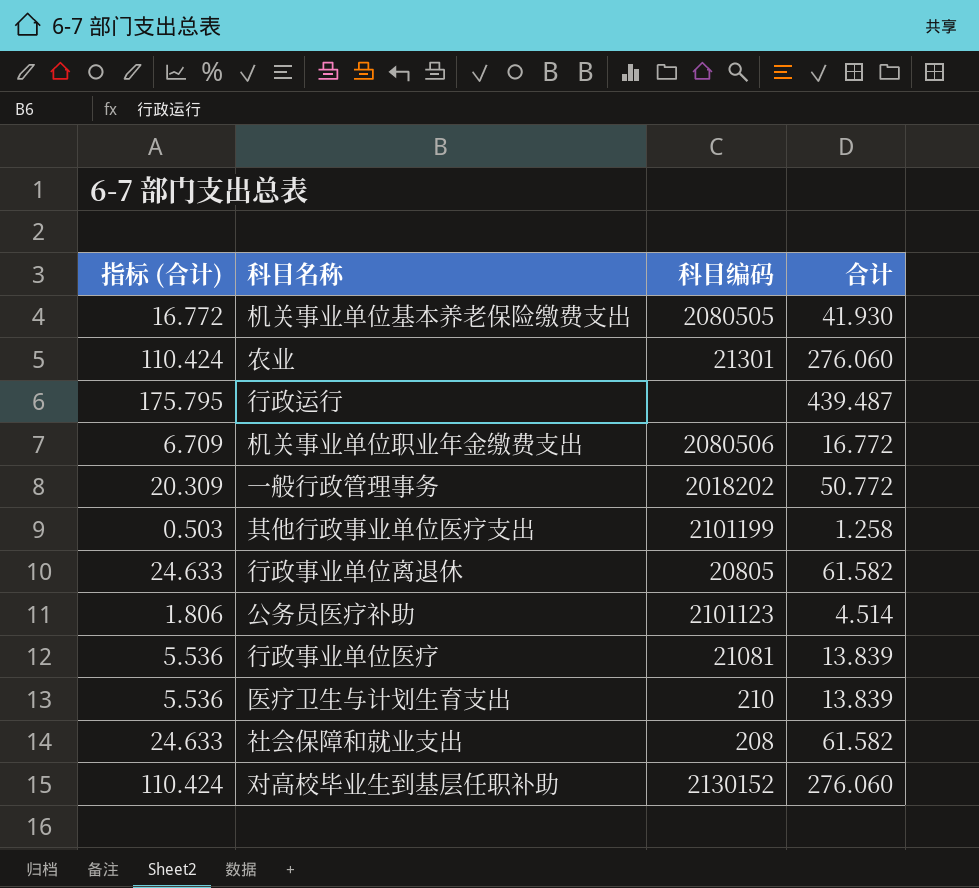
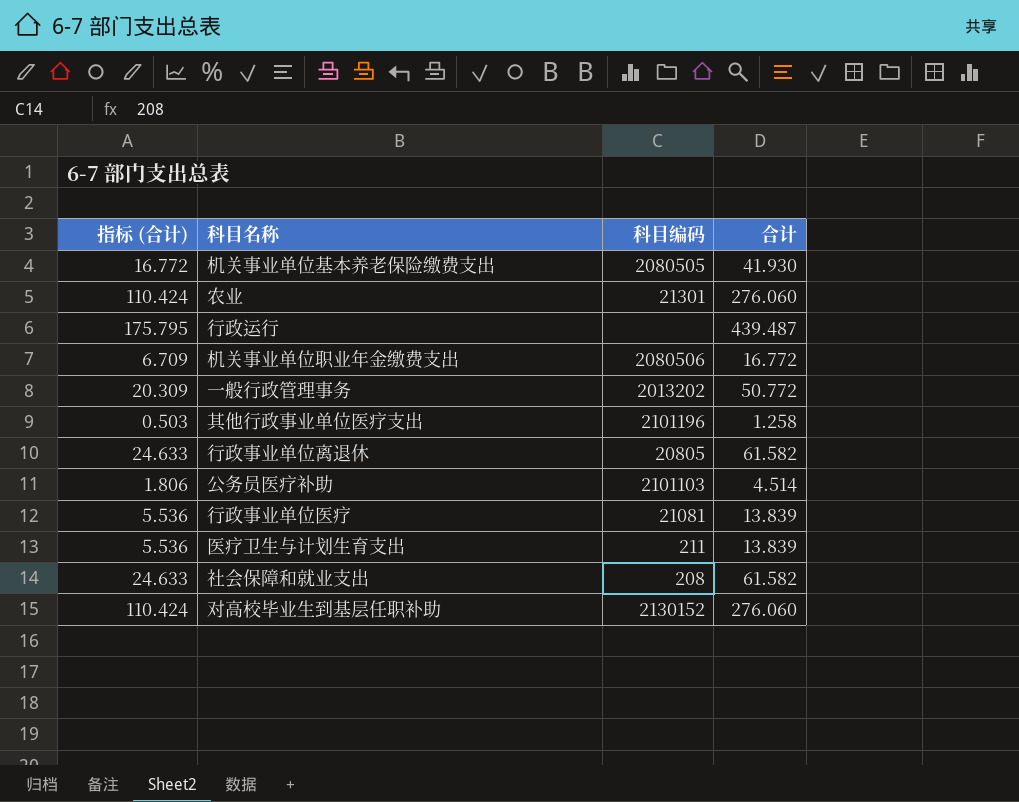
一般行政管理事务 | 科目编码: 2018202 -> 2013202
其他行政事业单位医疗支出 | 科目编码: 2101199 -> 2101196
公务员医疗补助 | 科目编码: 2101123 -> 2101103
医疗卫生与计划生育支出 | 科目编码: 210 -> 211

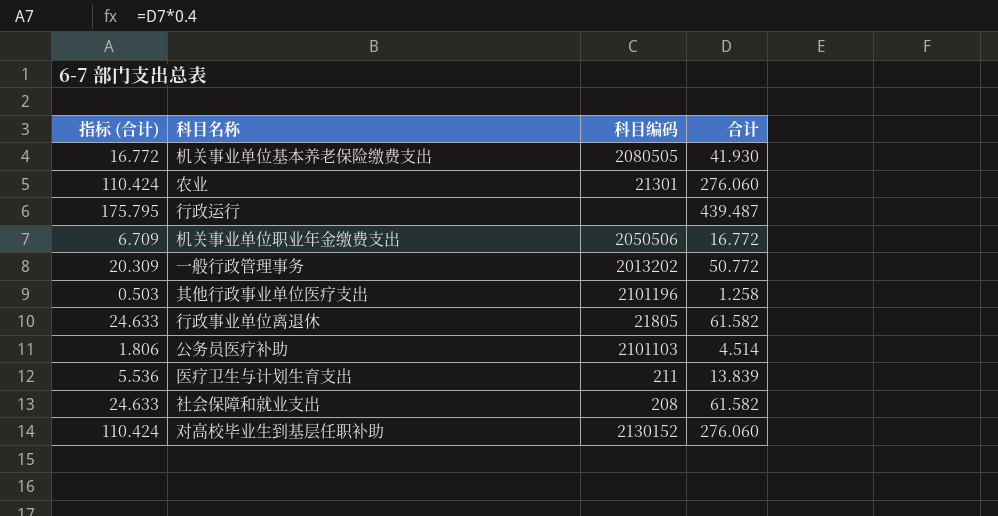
row 行政事业单位医疗: 5.536 | 21081 | 13.839 -> none
机关事业单位职业年金缴费支出 | 科目编码: 2080506 -> 2050506
行政事业单位离退休 | 科目编码: 20805 -> 21805

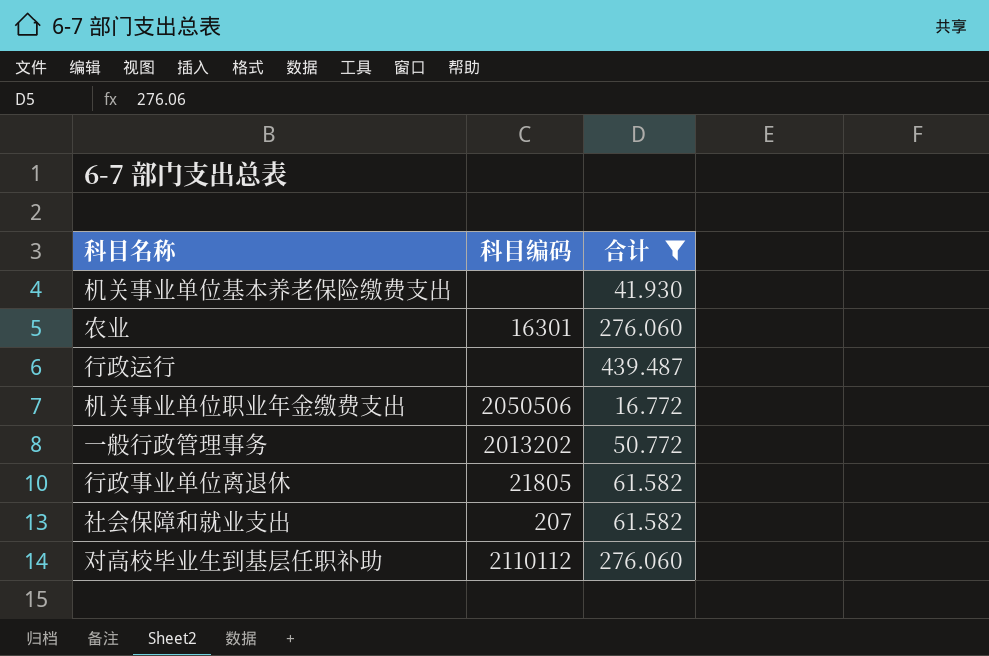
filter: none -> 合计 >= 16.772
column 指标 (合计) | formula: [合计] * 0.4 -> none
机关事业单位基本养老保险缴费支出 | 科目编码: 2080505 -> none
农业 | 科目编码: 21301 -> 16301
社会保障和就业支出 | 科目编码: 208 -> 207
对高校毕业生到基层任职补助 | 科目编码: 2130152 -> 2110112

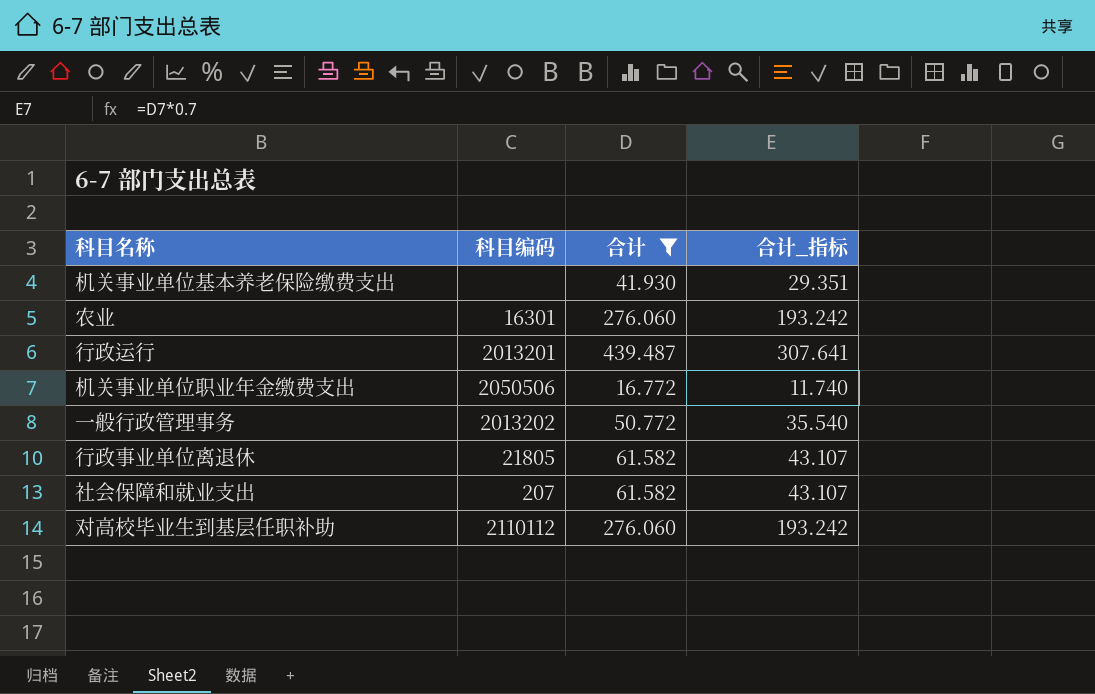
column 合计_指标 | formula: none -> [合计] * 0.7
行政运行 | 科目编码: none -> 2013201

